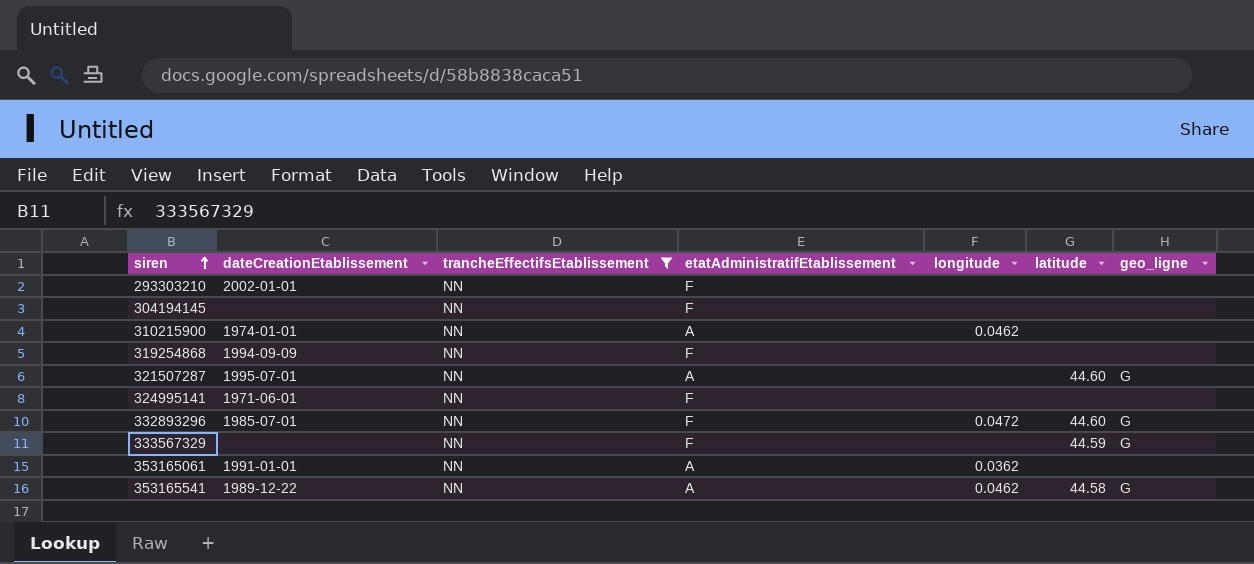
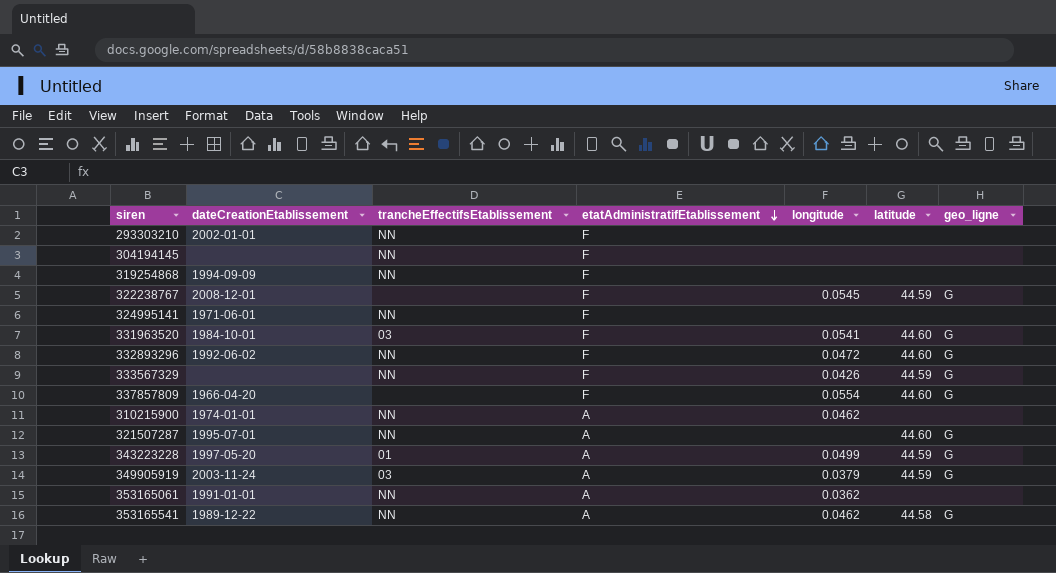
filter: trancheEffectifsEtablissement = NN -> none
row order: siren ascending -> etatAdministratifEtablissement descending
332893296 | dateCreationEtablissement: 1985-07-01 -> 1992-06-02
333567329 | longitude: none -> 0.0426

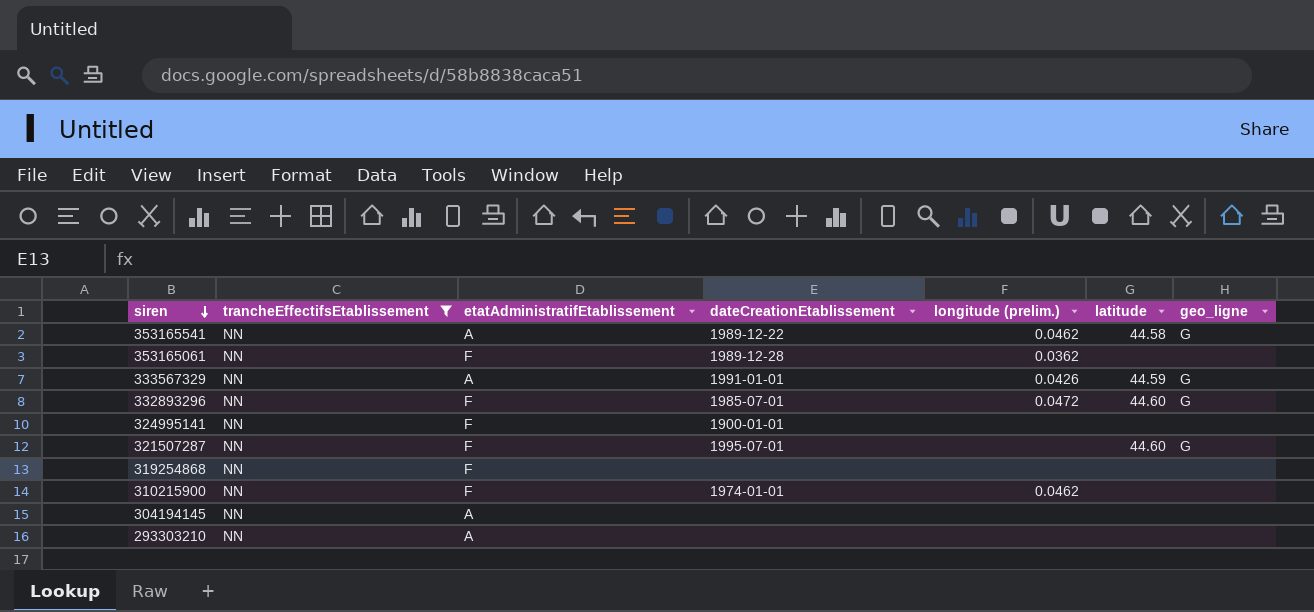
filter: none -> trancheEffectifsEtablissement = NN
row order: etatAdministratifEtablissement descending -> siren descending
column dateCreationEtablissement | position: 2 -> 4
column name: longitude -> longitude (prelim.)
353165061 | etatAdministratifEtablissement: A -> F
353165061 | dateCreationEtablissement: 1991-01-01 -> 1989-12-28
333567329 | etatAdministratifEtablissement: F -> A
333567329 | dateCreationEtablissement: none -> 1991-01-01
332893296 | dateCreationEtablissement: 1992-06-02 -> 1985-07-01
324995141 | dateCreationEtablissement: 1971-06-01 -> 1900-01-01
321507287 | etatAdministratifEtablissement: A -> F
319254868 | dateCreationEtablissement: 1994-09-09 -> none
310215900 | etatAdministratifEtablissement: A -> F
304194145 | etatAdministratifEtablissement: F -> A
293303210 | etatAdministratifEtablissement: F -> A
293303210 | dateCreationEtablissement: 2002-01-01 -> none

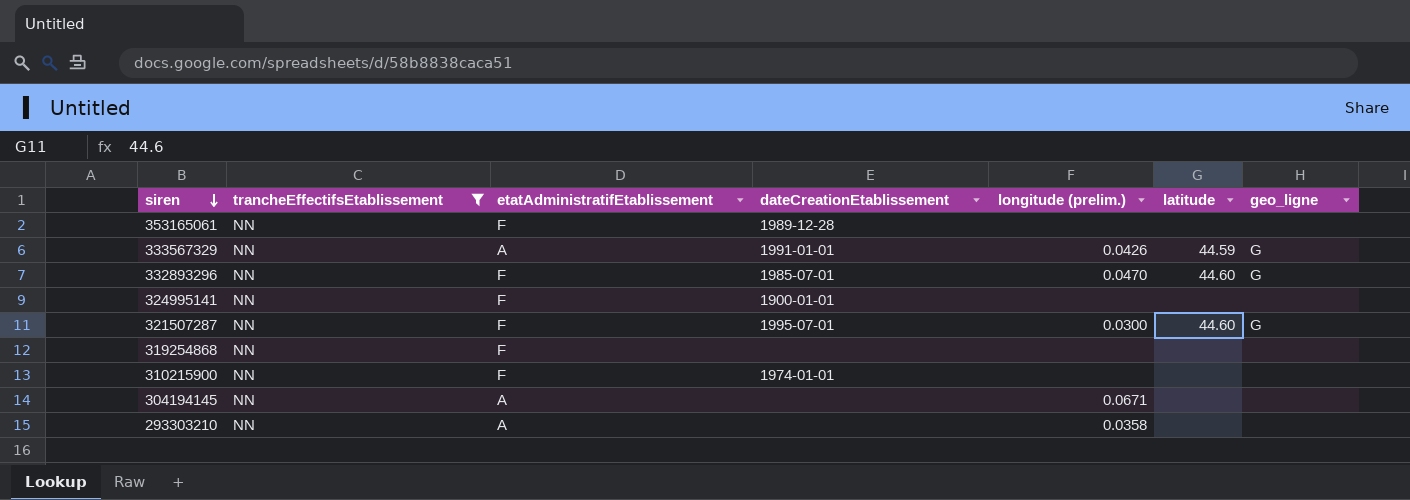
row 353165541: NN | A | 1989-12-22 | 0.0462 | 44.58 | G -> none
353165061 | longitude (prelim.): 0.0362 -> none
332893296 | longitude (prelim.): 0.0472 -> 0.0470
321507287 | longitude (prelim.): none -> 0.0300
310215900 | longitude (prelim.): 0.0462 -> none
304194145 | longitude (prelim.): none -> 0.0671
293303210 | longitude (prelim.): none -> 0.0358

